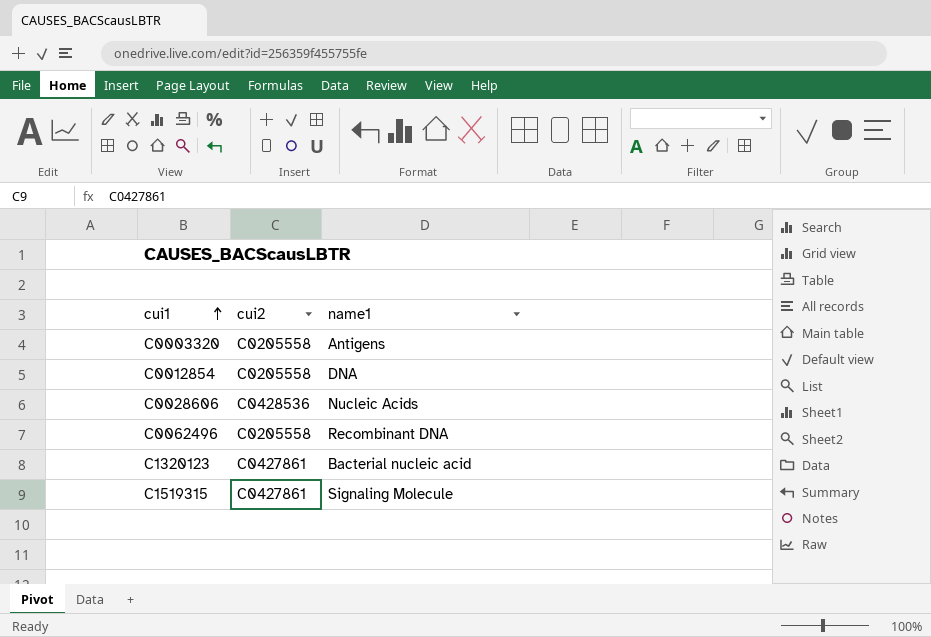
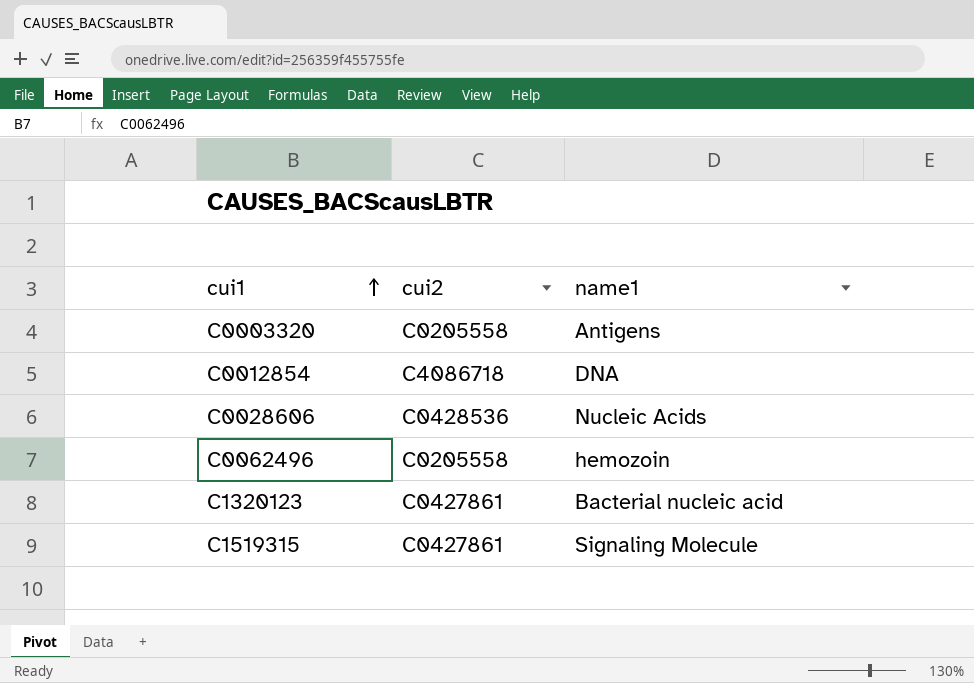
C0012854 | cui2: C0205558 -> C4086718
C0062496 | name1: Recombinant DNA -> hemozoin

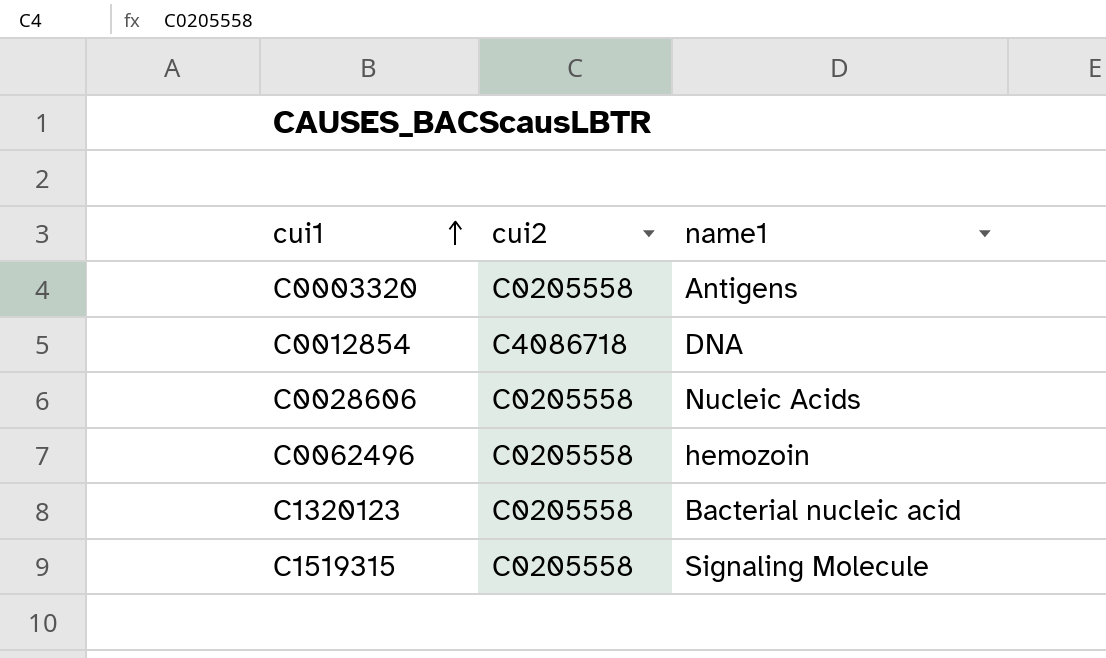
C0028606 | cui2: C0428536 -> C0205558
C1320123 | cui2: C0427861 -> C0205558
C1519315 | cui2: C0427861 -> C0205558

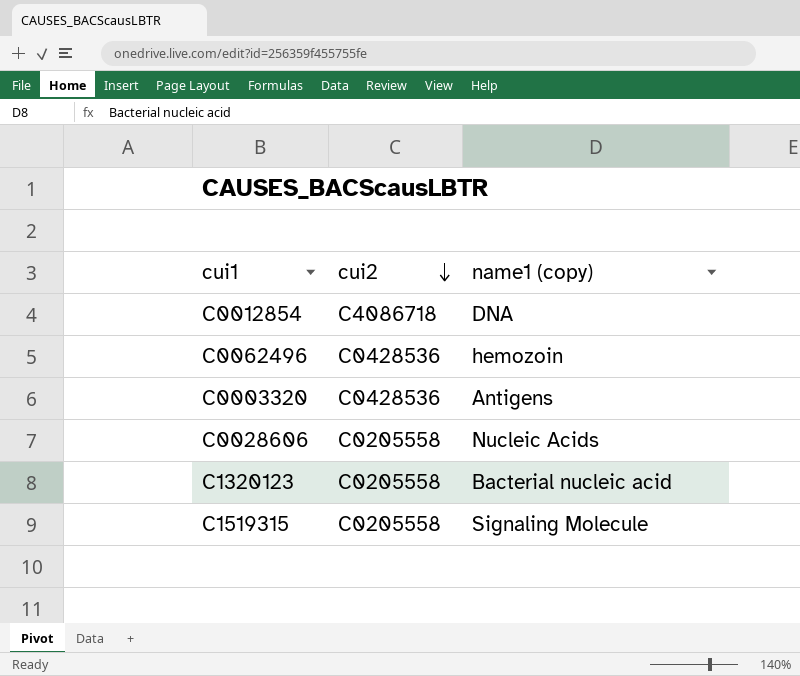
row order: cui1 ascending -> cui2 descending
column name: name1 -> name1 (copy)
C0062496 | cui2: C0205558 -> C0428536
C0003320 | cui2: C0205558 -> C0428536

